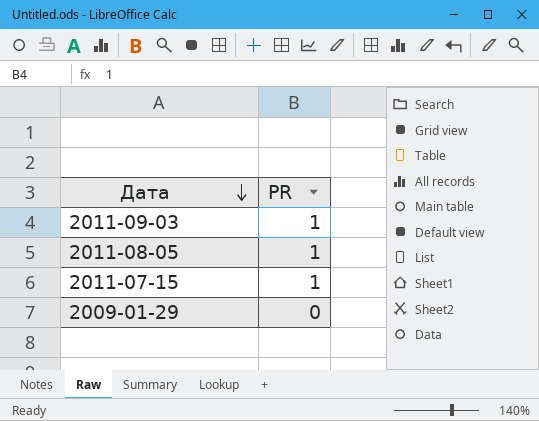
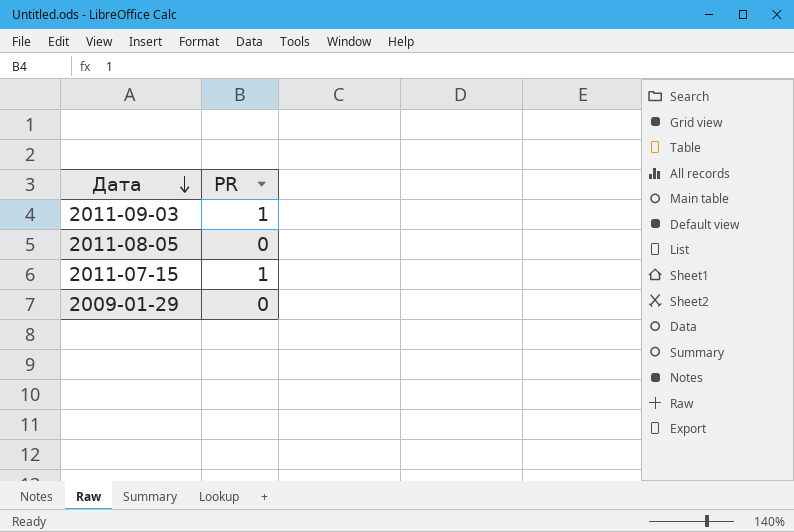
2011-08-05 | PR: 1 -> 0

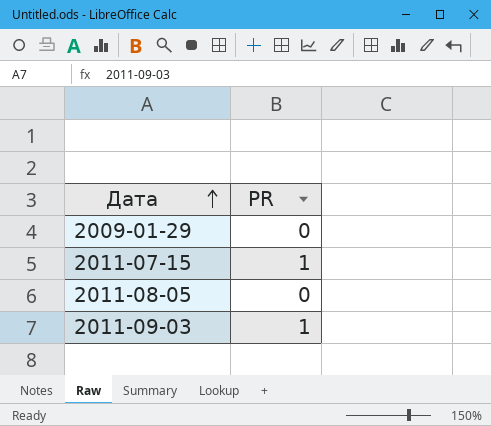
row order: Дата descending -> Дата ascending

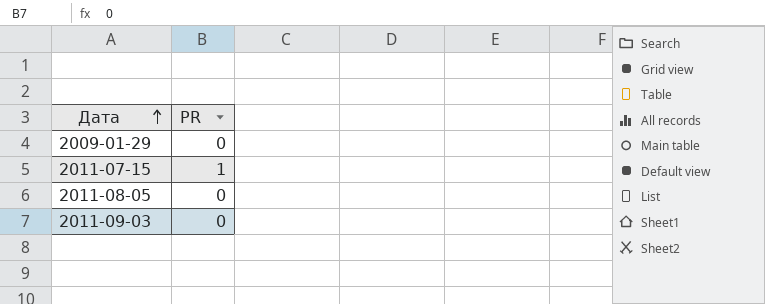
2011-09-03 | PR: 1 -> 0

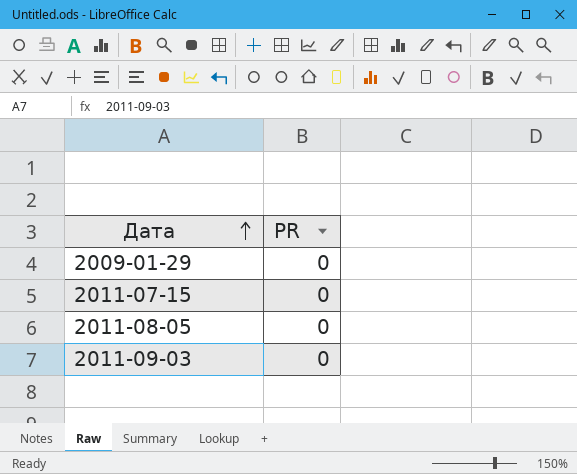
2011-07-15 | PR: 1 -> 0

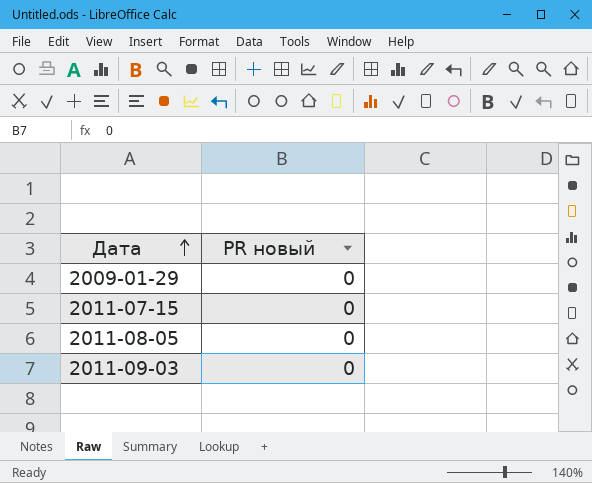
column name: PR -> PR новый

